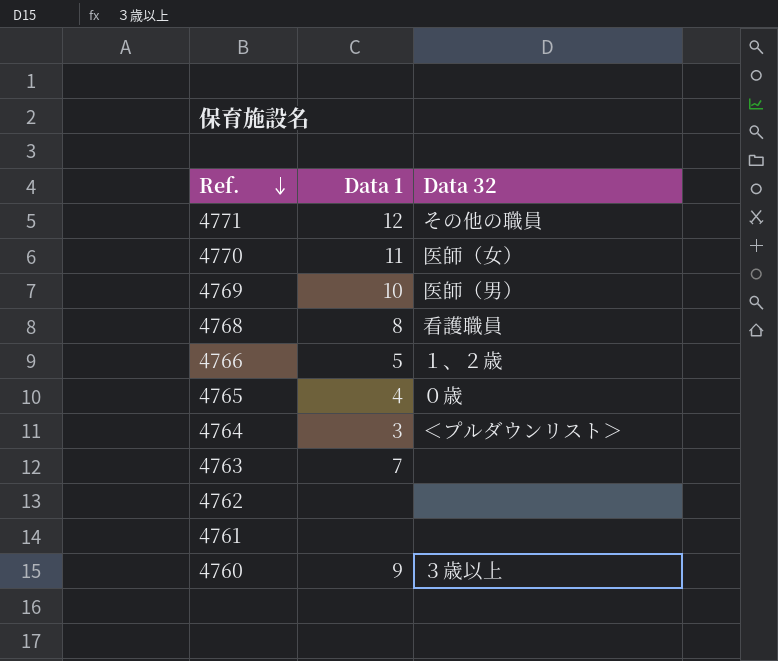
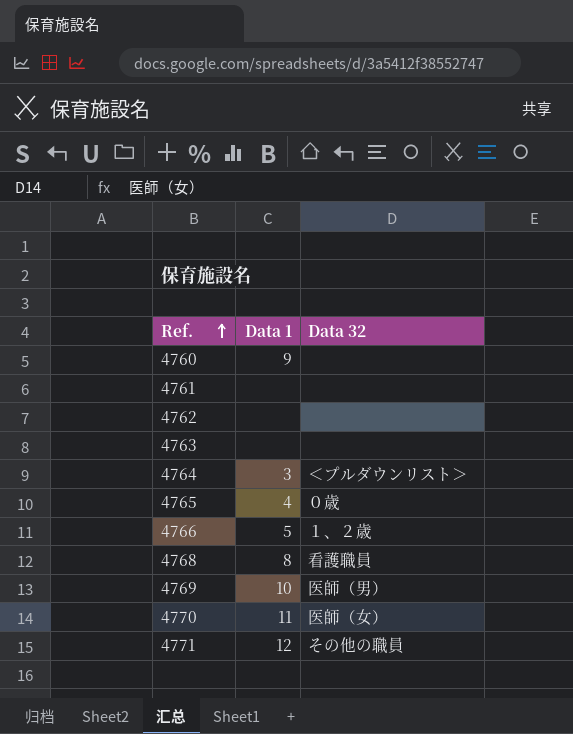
row order: Ref. descending -> Ref. ascending
4760 | Data 32: ３歳以上 -> none
4763 | Data 1: 7 -> none

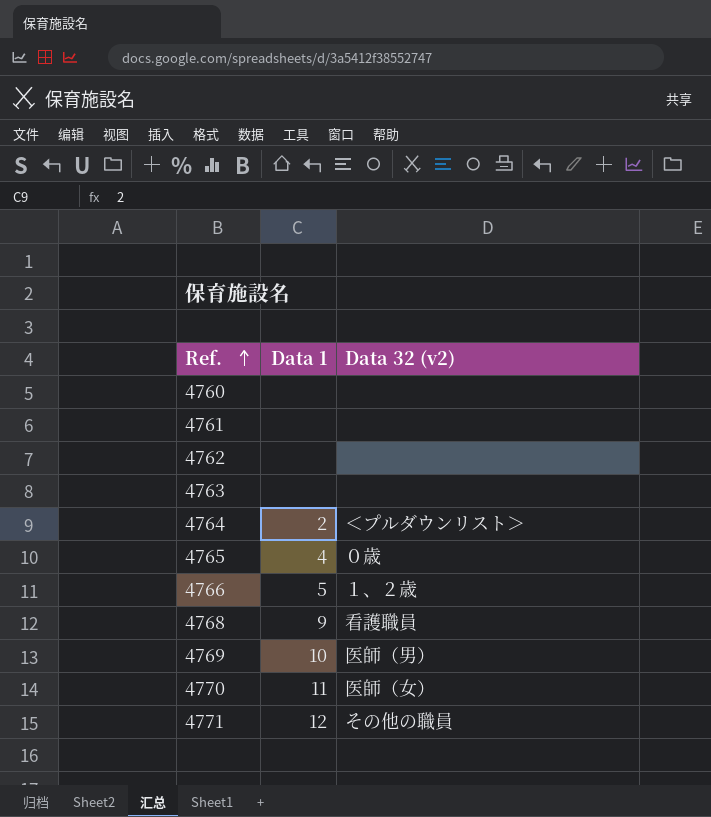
column name: Data 32 -> Data 32 (v2)
4760 | Data 1: 9 -> none
4764 | Data 1: 3 -> 2
4768 | Data 1: 8 -> 9

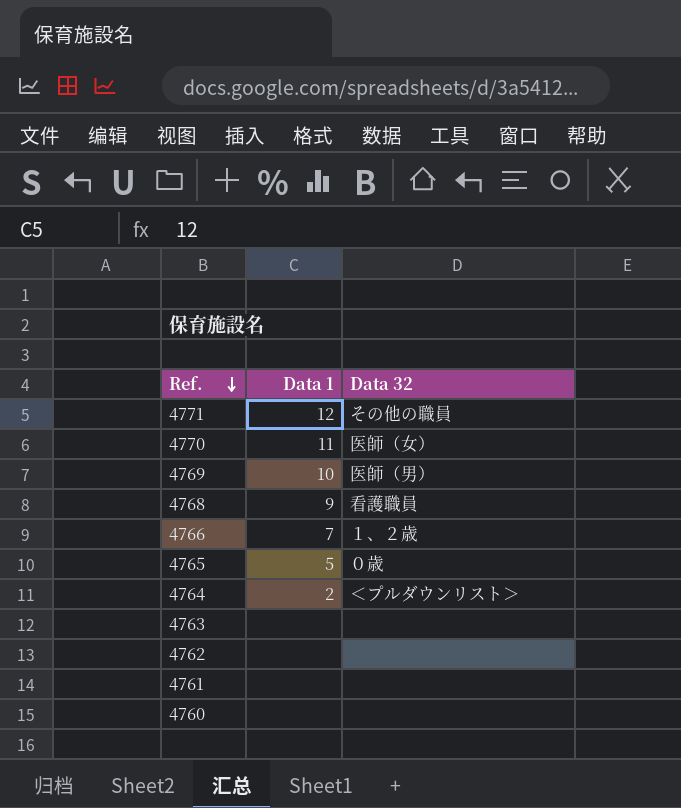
row order: Ref. ascending -> Ref. descending
column name: Data 32 (v2) -> Data 32
4766 | Data 1: 5 -> 7
4765 | Data 1: 4 -> 5

